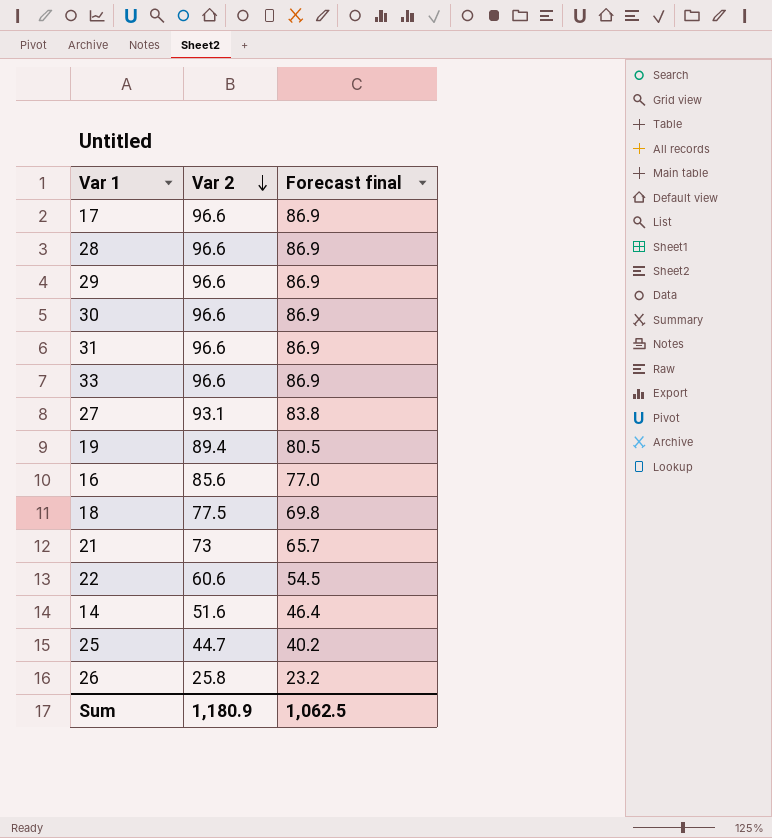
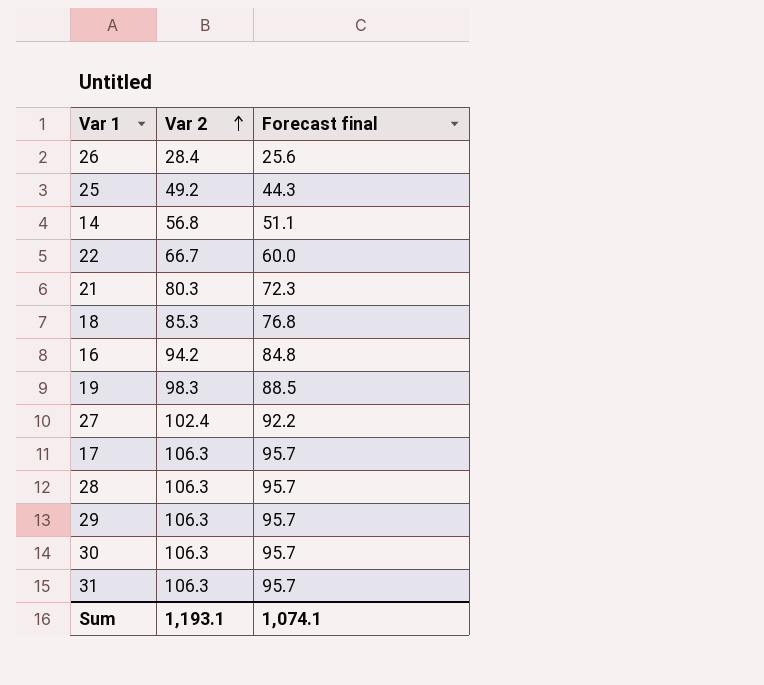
row order: Var 2 descending -> Var 2 ascending
row 33: 96.6 | 86.9 -> none
26 | Var 2: 25.8 -> 28.4
26 | Forecast final: 23.2 -> 25.6
25 | Var 2: 44.7 -> 49.2
25 | Forecast final: 40.2 -> 44.3
14 | Var 2: 51.6 -> 56.8
14 | Forecast final: 46.4 -> 51.1
22 | Var 2: 60.6 -> 66.7
22 | Forecast final: 54.5 -> 60.0
21 | Var 2: 73 -> 80.3
21 | Forecast final: 65.7 -> 72.3
18 | Var 2: 77.5 -> 85.3
18 | Forecast final: 69.8 -> 76.8
16 | Var 2: 85.6 -> 94.2
16 | Forecast final: 77.0 -> 84.8
19 | Var 2: 89.4 -> 98.3
19 | Forecast final: 80.5 -> 88.5
27 | Var 2: 93.1 -> 102.4
27 | Forecast final: 83.8 -> 92.2
17 | Var 2: 96.6 -> 106.3
17 | Forecast final: 86.9 -> 95.7
28 | Var 2: 96.6 -> 106.3
28 | Forecast final: 86.9 -> 95.7
29 | Var 2: 96.6 -> 106.3
29 | Forecast final: 86.9 -> 95.7
30 | Var 2: 96.6 -> 106.3
30 | Forecast final: 86.9 -> 95.7
31 | Var 2: 96.6 -> 106.3
31 | Forecast final: 86.9 -> 95.7
Sum | Var 2: 1,180.9 -> 1,193.1
Sum | Forecast final: 1,062.5 -> 1,074.1

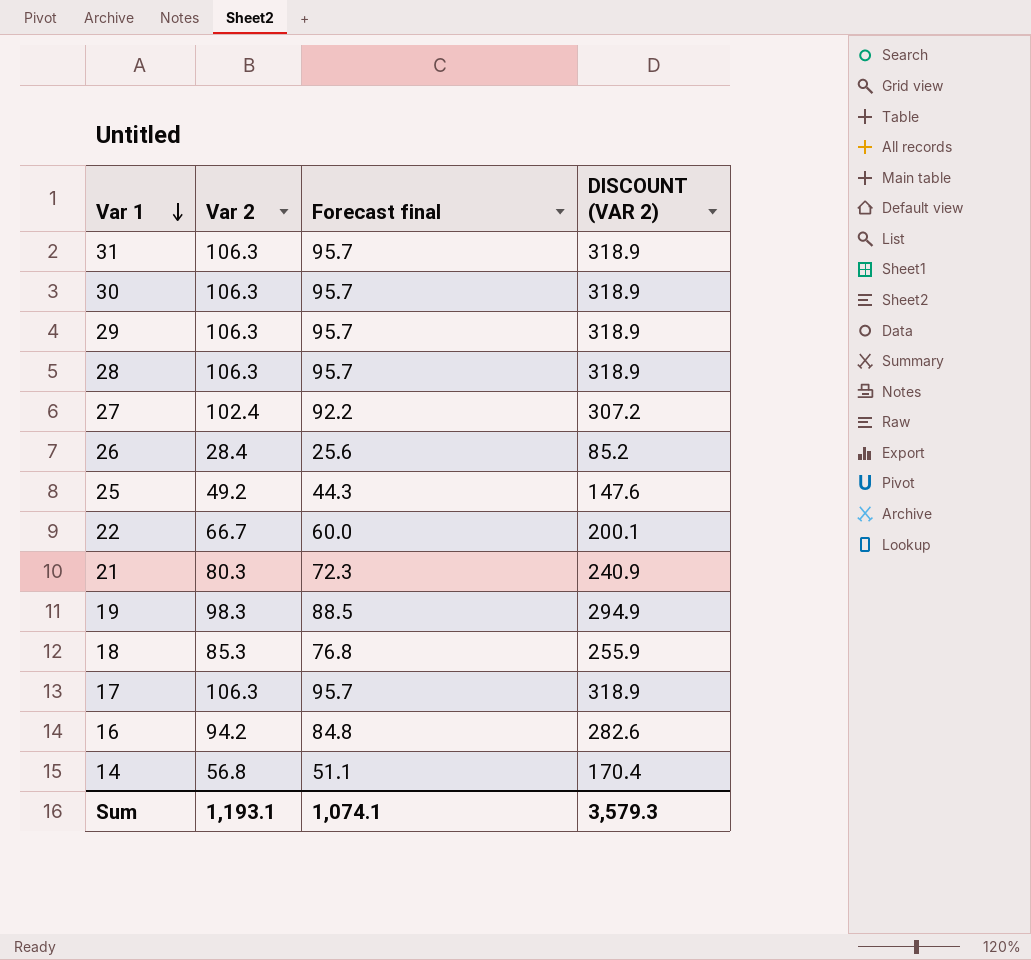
row order: Var 2 ascending -> Var 1 descending
column DISCOUNT (VAR 2) | formula: none -> [Var 2] * 3

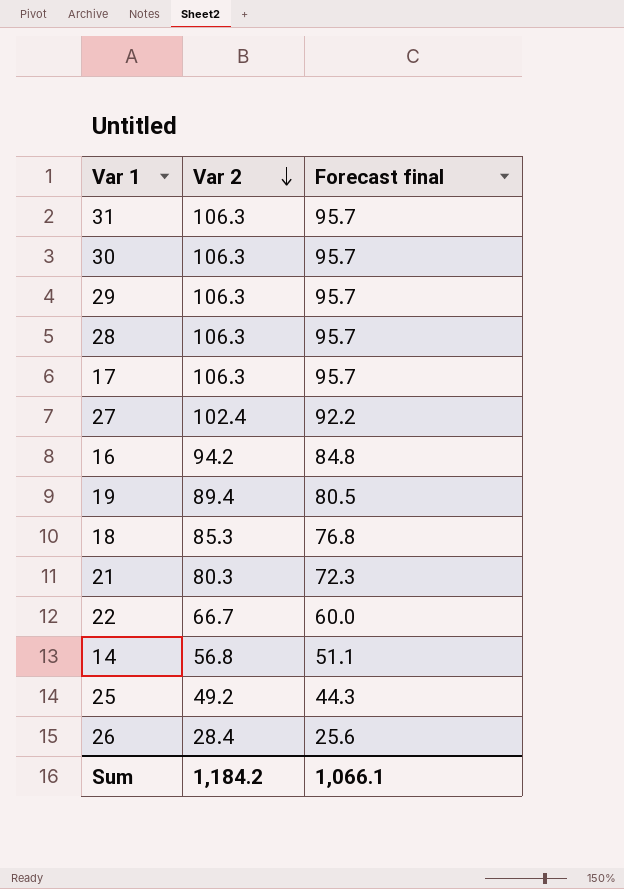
row order: Var 1 descending -> Var 2 descending
column DISCOUNT (VAR 2) | formula: [Var 2] * 3 -> none
19 | Var 2: 98.3 -> 89.4
19 | Forecast final: 88.5 -> 80.5
Sum | Var 2: 1,193.1 -> 1,184.2
Sum | Forecast final: 1,074.1 -> 1,066.1

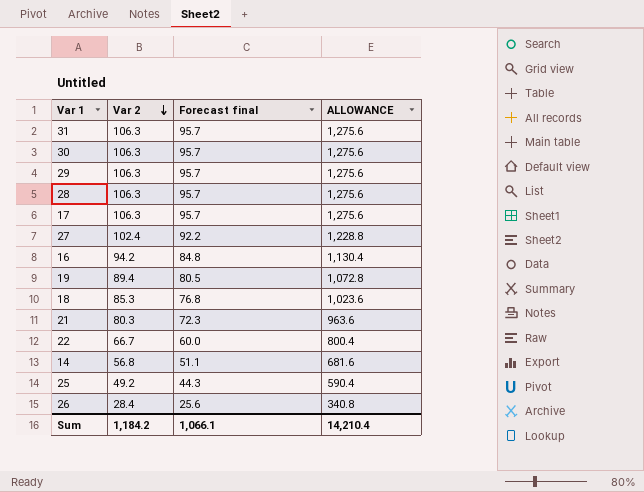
column ALLOWANCE | formula: none -> [Var 2] * 12

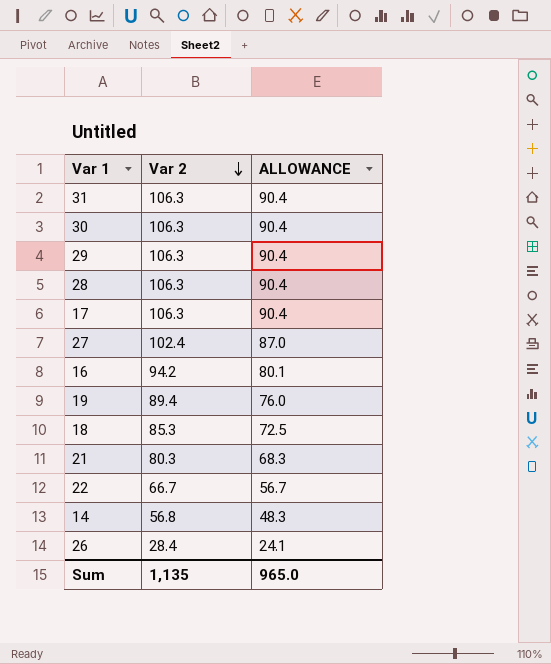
column Forecast final | formula: [Var 2] * 0.9 -> none
column ALLOWANCE | formula: [Var 2] * 12 -> [Var 2] * 0.85
row 25: 49.2 | 44.3 | 590.4 -> none
Sum | Var 2: 1,184.2 -> 1,135
Sum | ALLOWANCE: 14,210.4 -> 965.0

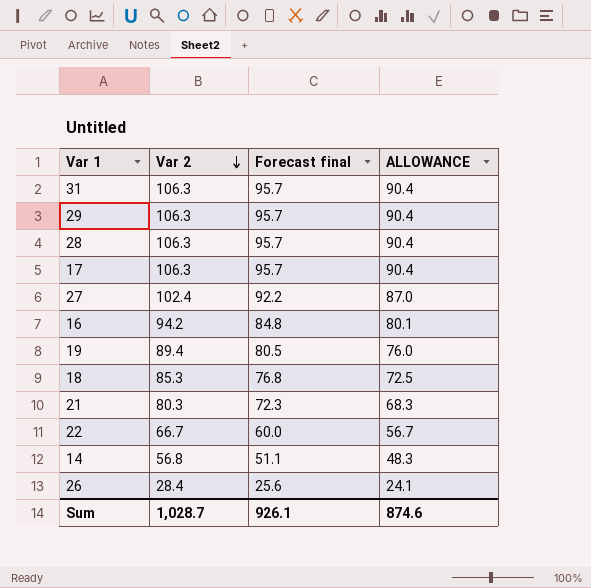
column Forecast final | formula: none -> [Var 2] * 0.9
row 30: 106.3 | 90.4 -> none
Sum | Var 2: 1,135 -> 1,028.7
Sum | ALLOWANCE: 965.0 -> 874.6

